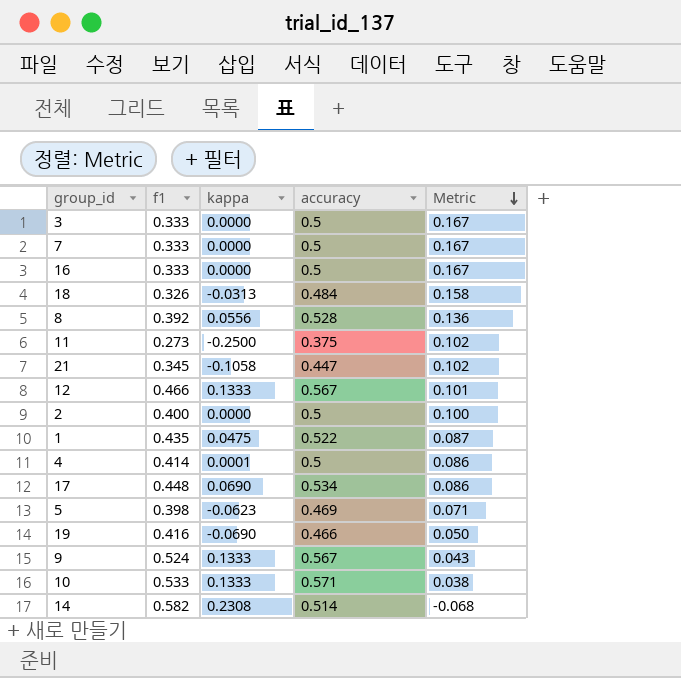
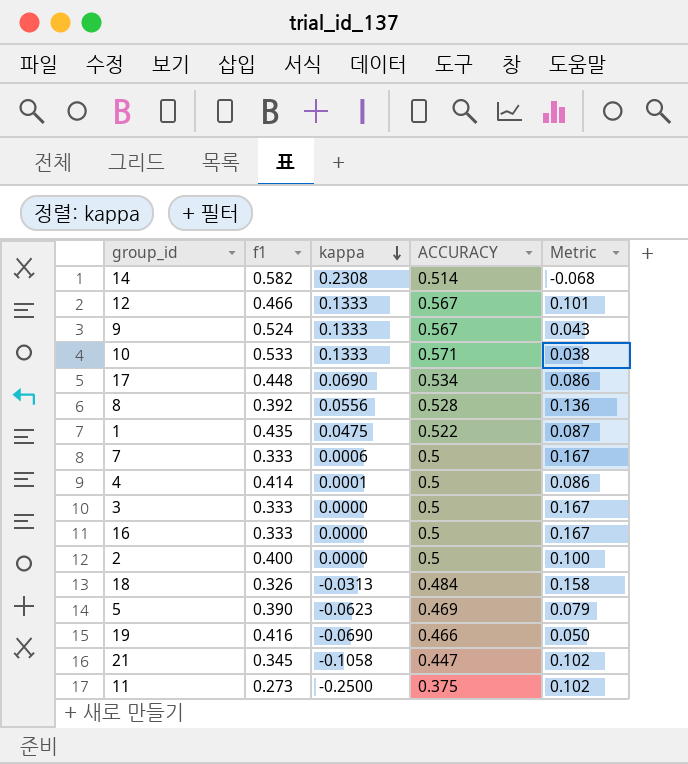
row order: Metric descending -> kappa descending
column name: accuracy -> ACCURACY
7 | kappa: 0.0000 -> 0.0006
5 | f1: 0.398 -> 0.390
5 | Metric: 0.071 -> 0.079

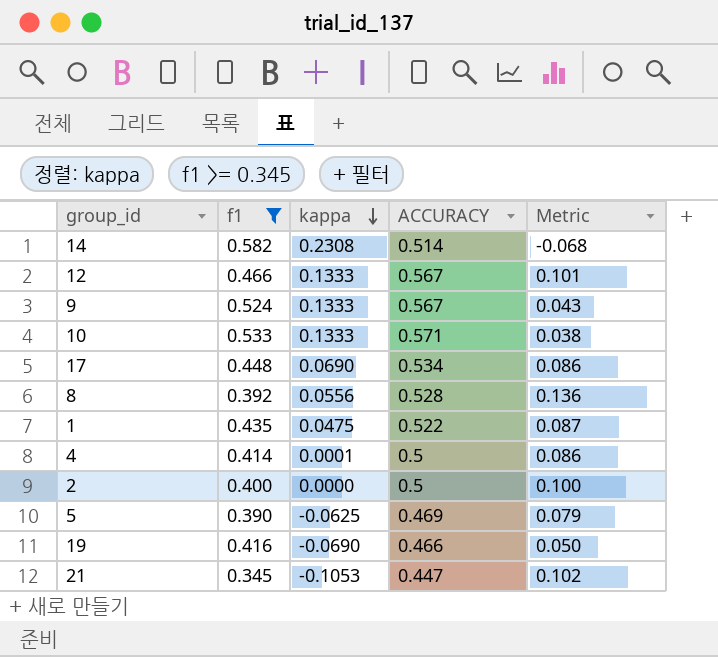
filter: none -> f1 >= 0.345
5 | kappa: -0.0623 -> -0.0625
21 | kappa: -0.1058 -> -0.1053

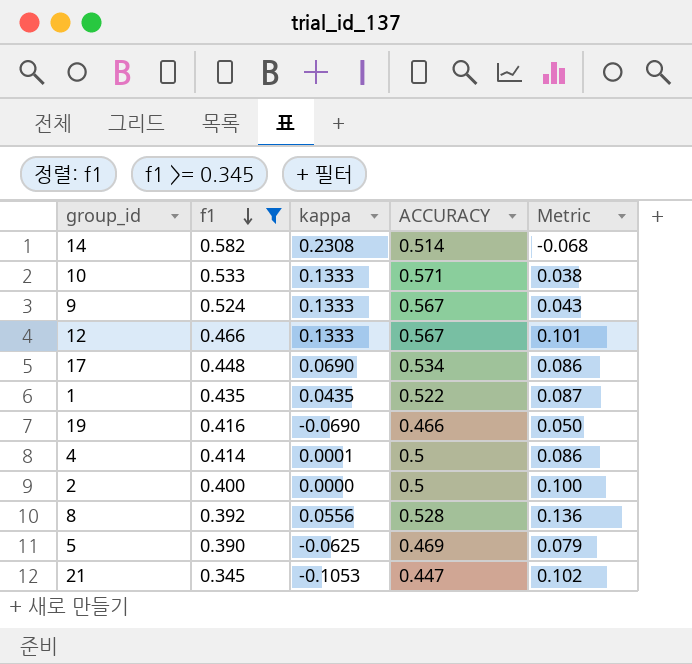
row order: kappa descending -> f1 descending
1 | kappa: 0.0475 -> 0.0435

